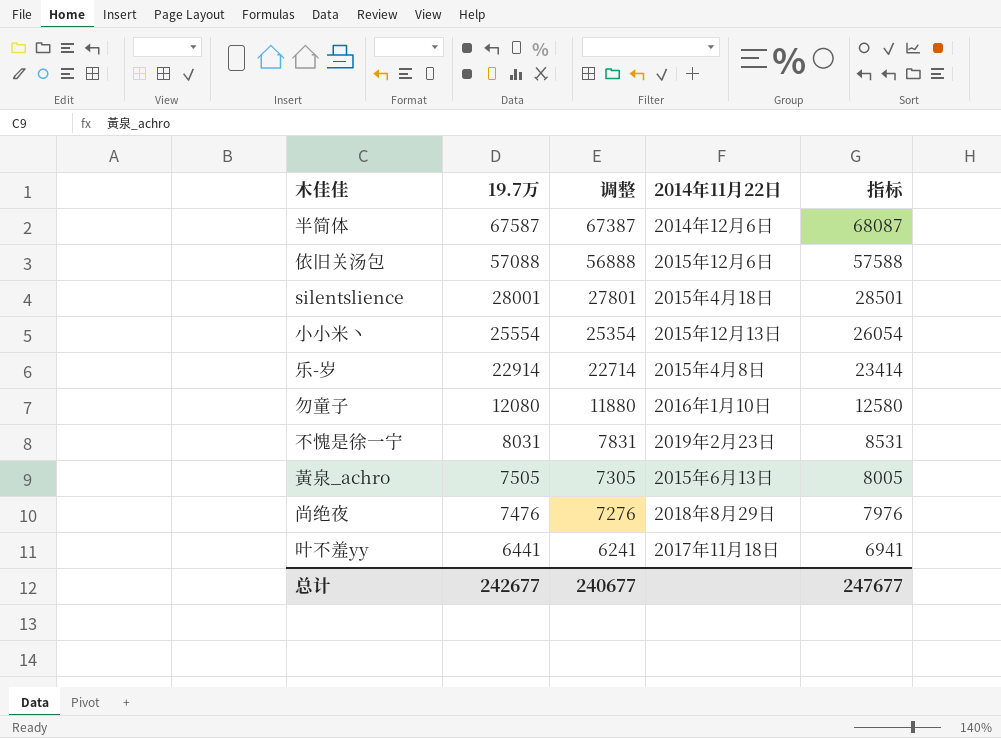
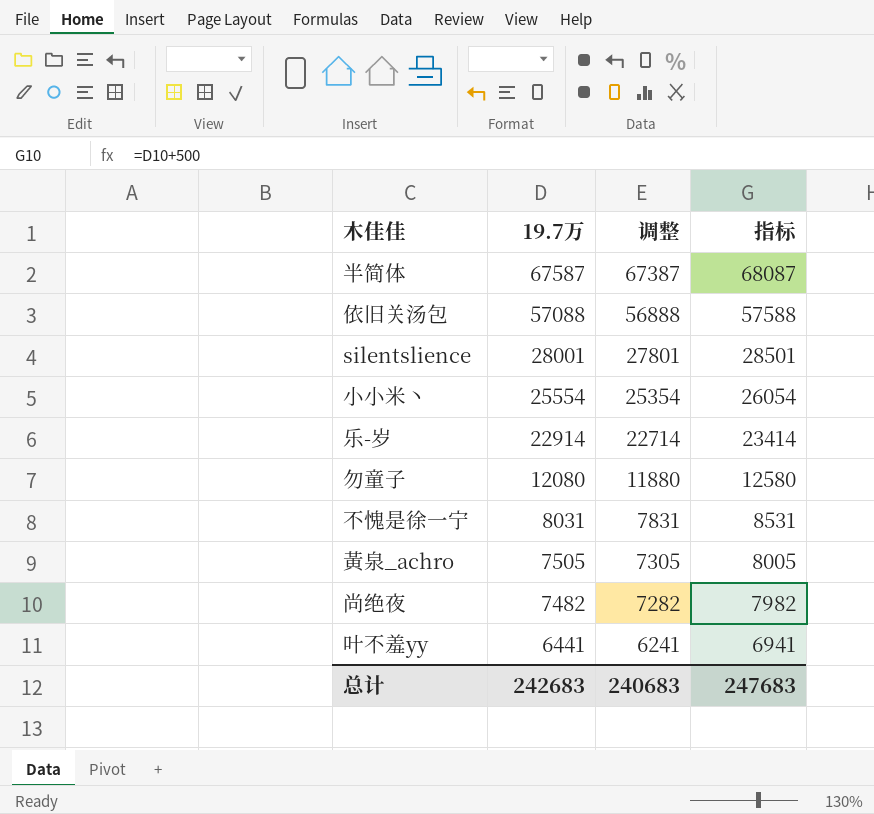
column 2014年11月22日 | position: 4 -> none
尚绝夜 | 19.7万: 7476 -> 7482
尚绝夜 | 调整: 7276 -> 7282
尚绝夜 | 指标: 7976 -> 7982
总计 | 19.7万: 242677 -> 242683
总计 | 调整: 240677 -> 240683
总计 | 指标: 247677 -> 247683

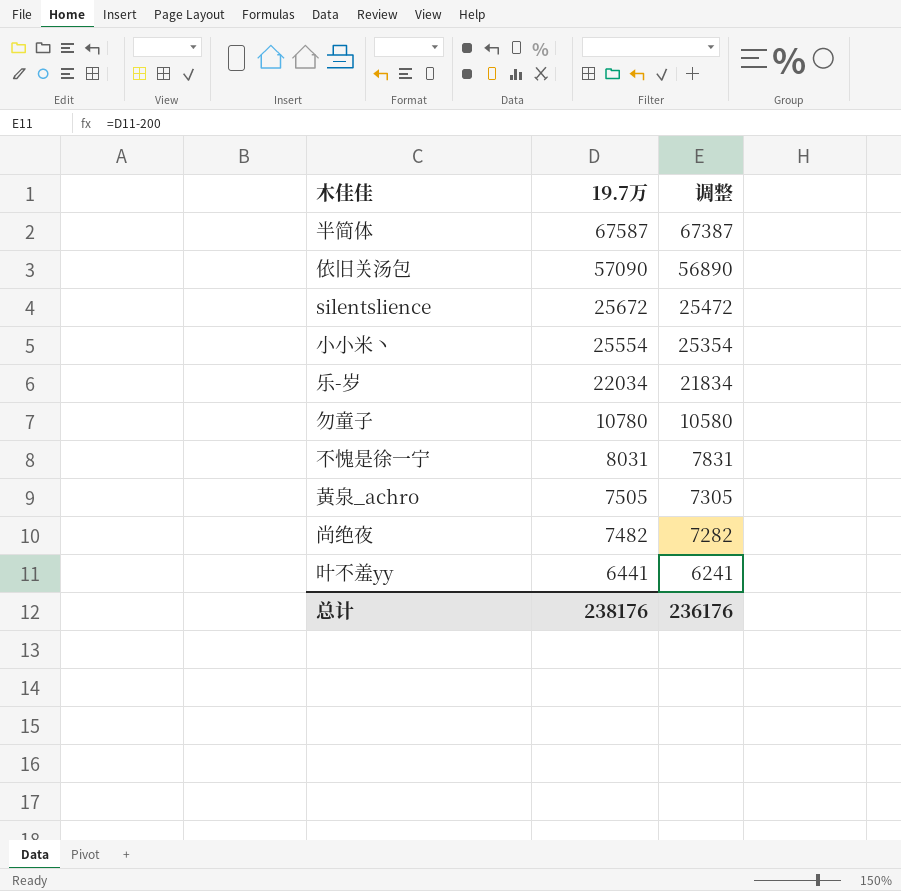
column 指标 | formula: [19.7万] + 500 -> none
依旧关汤包 | 19.7万: 57088 -> 57090
依旧关汤包 | 调整: 56888 -> 56890
silentslience | 19.7万: 28001 -> 25672
silentslience | 调整: 27801 -> 25472
乐-岁 | 19.7万: 22914 -> 22034
乐-岁 | 调整: 22714 -> 21834
勿童子 | 19.7万: 12080 -> 10780
勿童子 | 调整: 11880 -> 10580
总计 | 19.7万: 242683 -> 238176
总计 | 调整: 240683 -> 236176

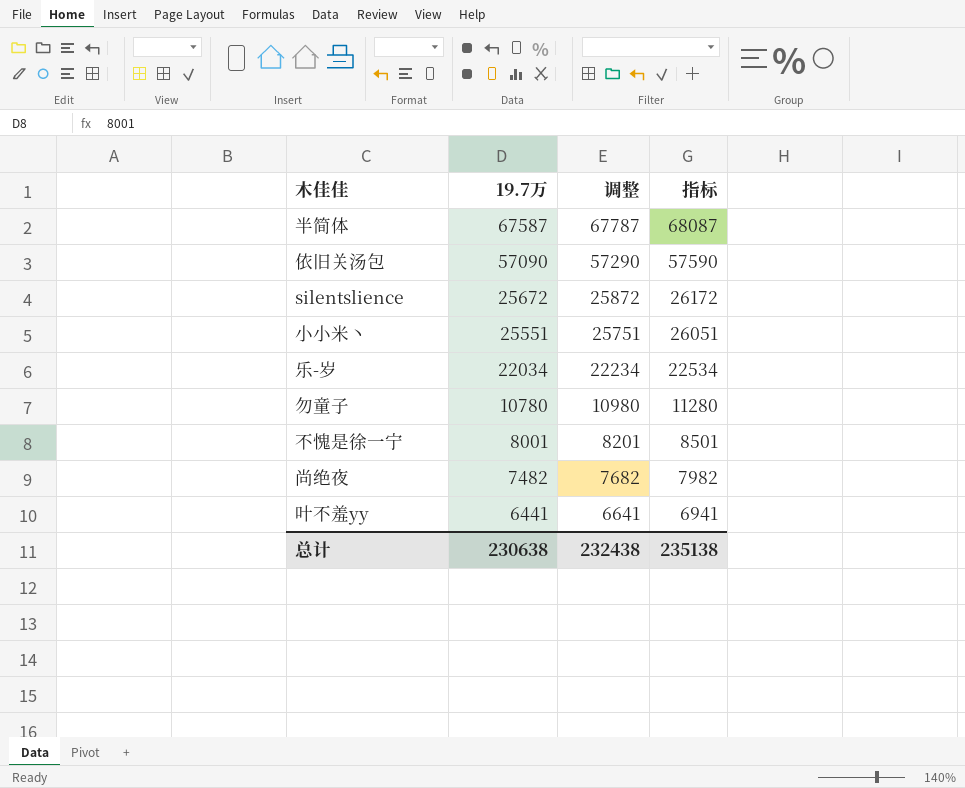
column 调整 | formula: [19.7万] - 200 -> [19.7万] + 200
column 指标 | formula: none -> [19.7万] + 500
row 黃泉_achro: 7505 | 7305 -> none
小小米丶 | 19.7万: 25554 -> 25551
不愧是徐一宁 | 19.7万: 8031 -> 8001
总计 | 19.7万: 238176 -> 230638
总计 | 调整: 236176 -> 232438

